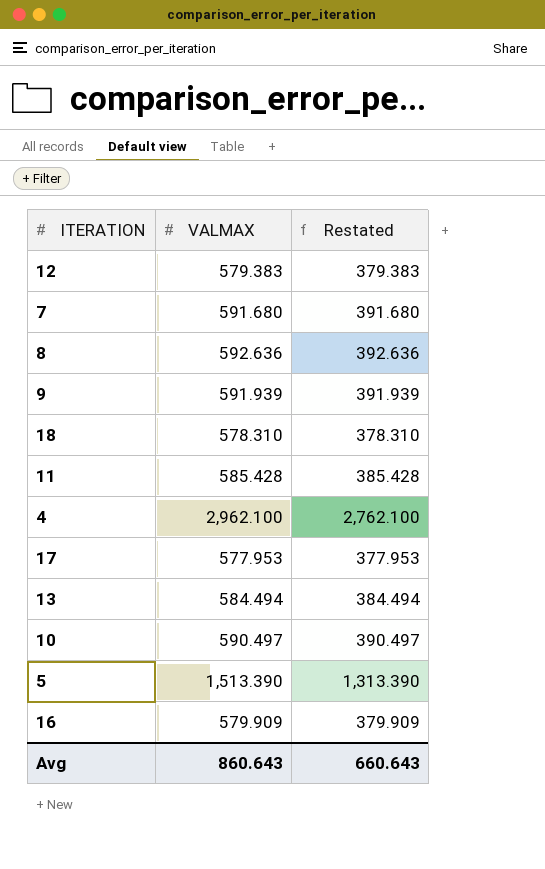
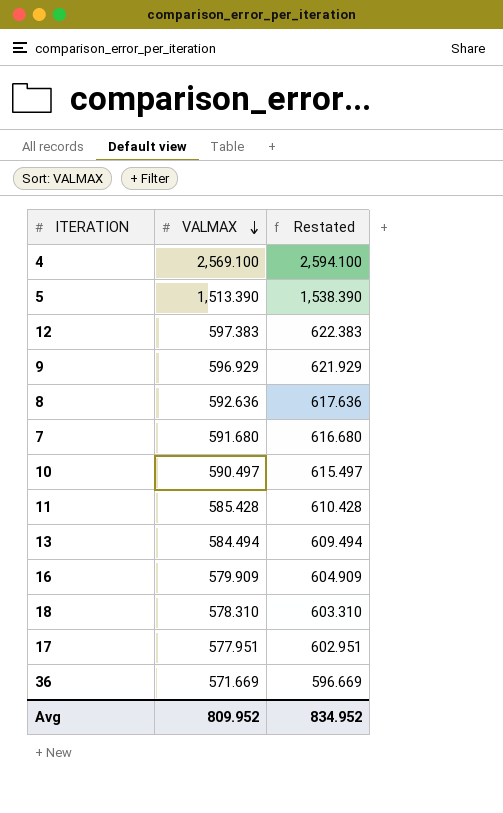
row order: none -> VALMAX descending
column Restated | formula: [VALMAX] - 200 -> [VALMAX] + 25
4 | VALMAX: 2,962.100 -> 2,569.100
12 | VALMAX: 579.383 -> 597.383
9 | VALMAX: 591.939 -> 596.929
17 | VALMAX: 577.953 -> 577.951
row 36: none -> 571.669 | 596.669
Avg | VALMAX: 860.643 -> 809.952
Avg | Restated: 660.643 -> 834.952

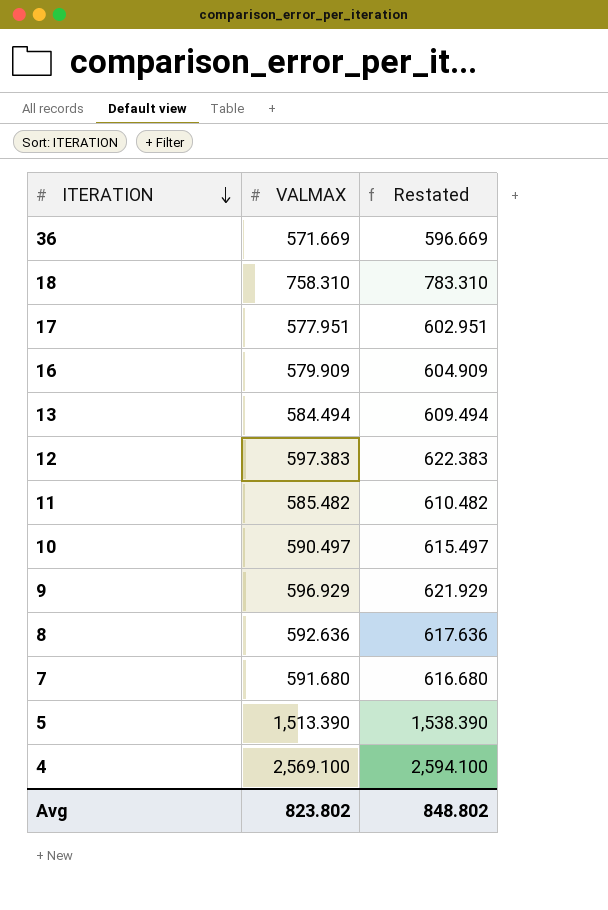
row order: VALMAX descending -> ITERATION descending
18 | VALMAX: 578.310 -> 758.310
18 | Restated: 603.310 -> 783.310
11 | VALMAX: 585.428 -> 585.482
11 | Restated: 610.428 -> 610.482
Avg | VALMAX: 809.952 -> 823.802
Avg | Restated: 834.952 -> 848.802

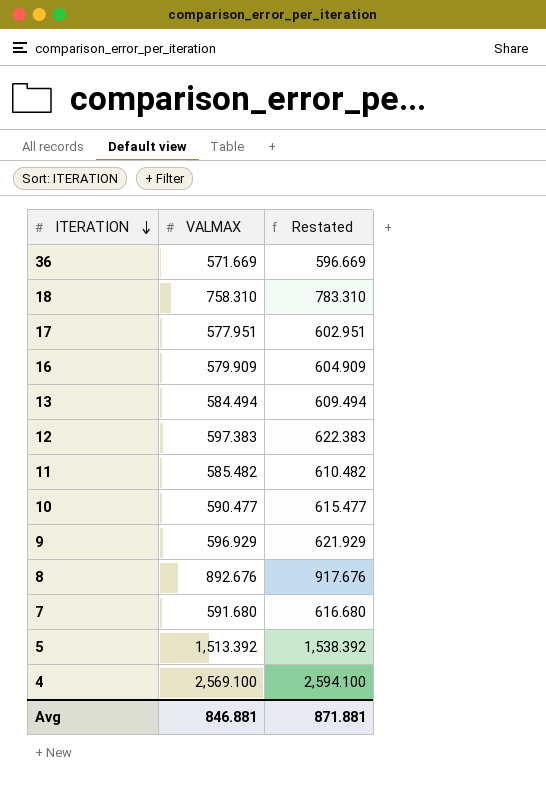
10 | VALMAX: 590.497 -> 590.477
10 | Restated: 615.497 -> 615.477
8 | VALMAX: 592.636 -> 892.676
8 | Restated: 617.636 -> 917.676
5 | VALMAX: 1,513.390 -> 1,513.392
5 | Restated: 1,538.390 -> 1,538.392
Avg | VALMAX: 823.802 -> 846.881
Avg | Restated: 848.802 -> 871.881

